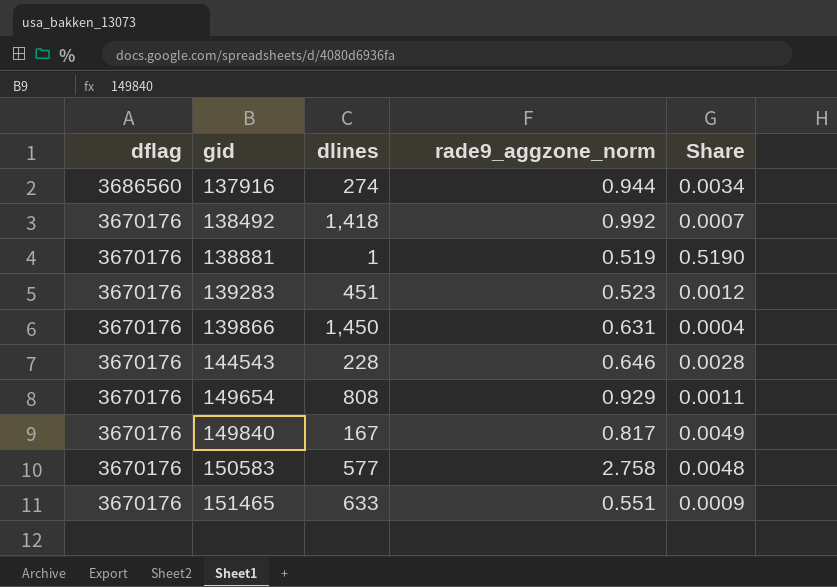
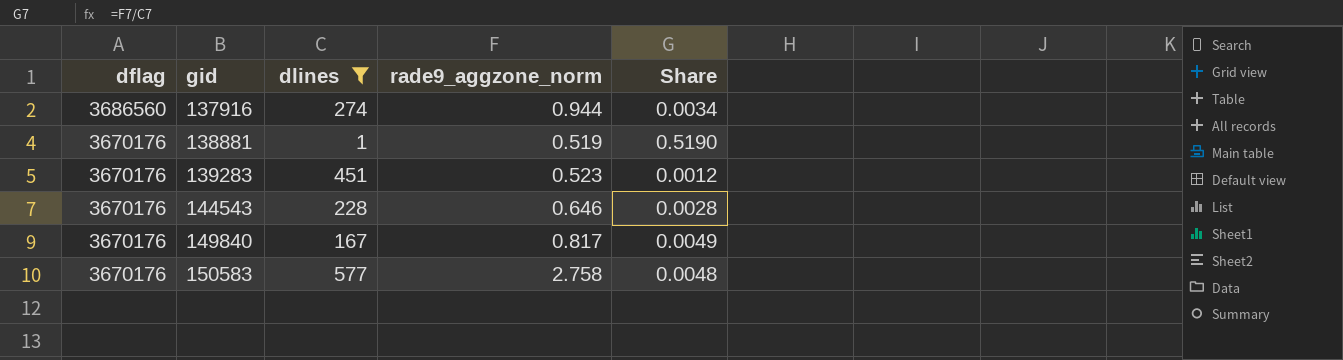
filter: none -> dlines <= 577

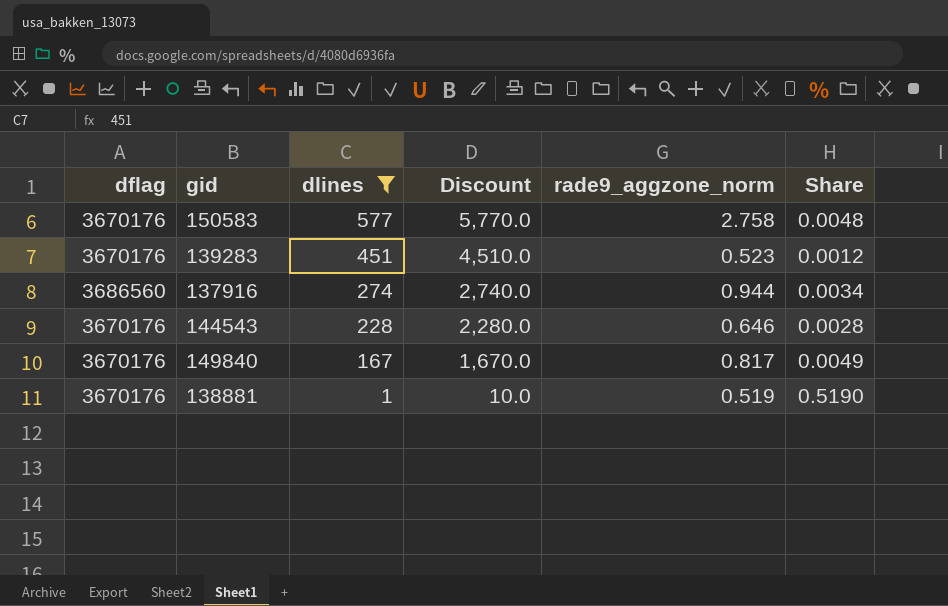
row order: dflag descending -> dlines descending
column Discount | formula: none -> [dlines] * 10

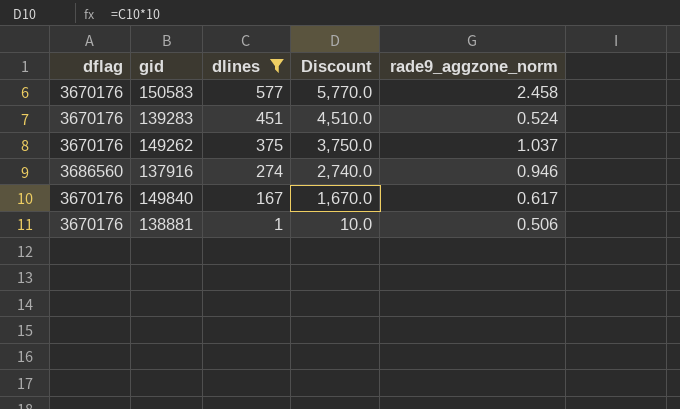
column Share | formula: [rade9_aggzone_norm] / [dlines] -> none
row 144543: 3670176 | 228 | 2,280.0 | 0.646 | 0.0028 -> none
150583 | rade9_aggzone_norm: 2.758 -> 2.458
139283 | rade9_aggzone_norm: 0.523 -> 0.524
row 149262: none -> 3670176 | 375 | 3,750.0 | 1.037
137916 | rade9_aggzone_norm: 0.944 -> 0.946
149840 | rade9_aggzone_norm: 0.817 -> 0.617
138881 | rade9_aggzone_norm: 0.519 -> 0.506

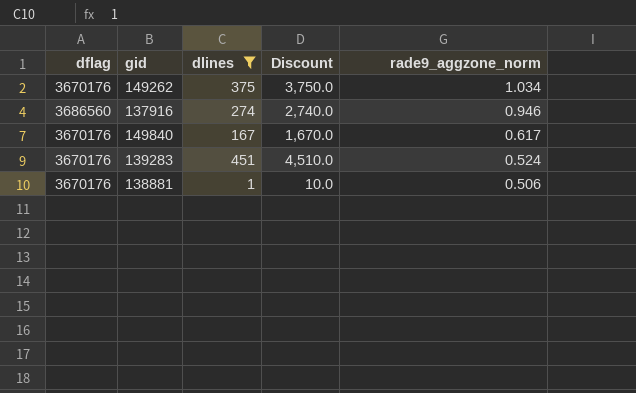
row order: dlines descending -> rade9_aggzone_norm descending
row 150583: 3670176 | 577 | 5,770.0 | 2.458 -> none
149262 | rade9_aggzone_norm: 1.037 -> 1.034

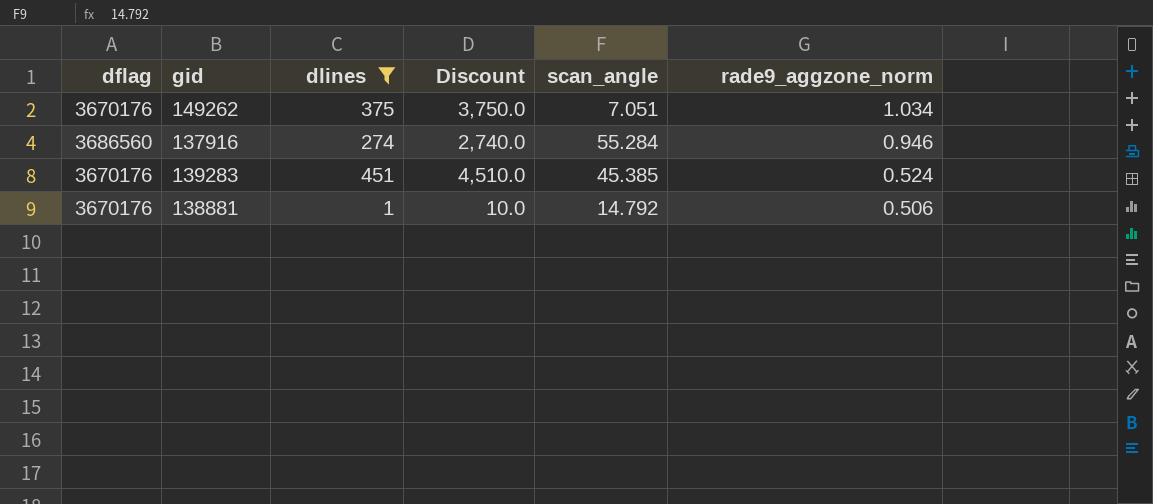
column scan_angle | position: none -> 5
row 149840: 3670176 | 167 | 1,670.0 | 0.617 -> none

